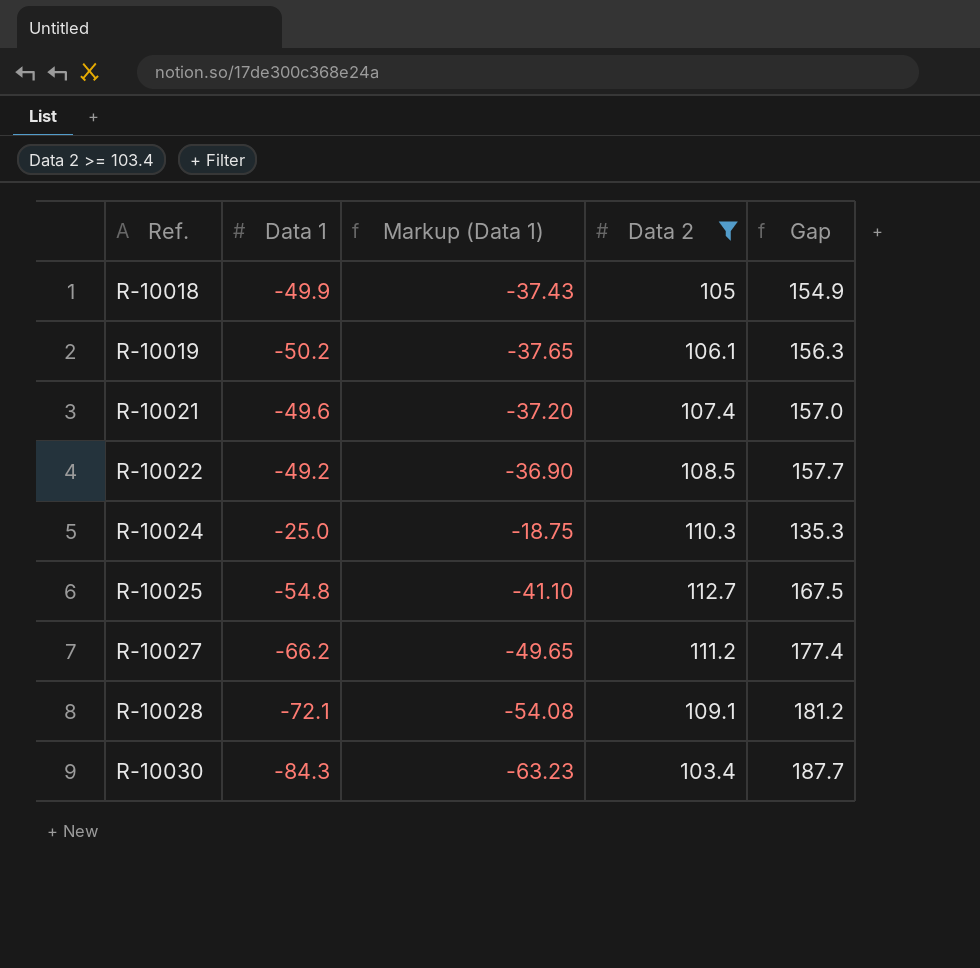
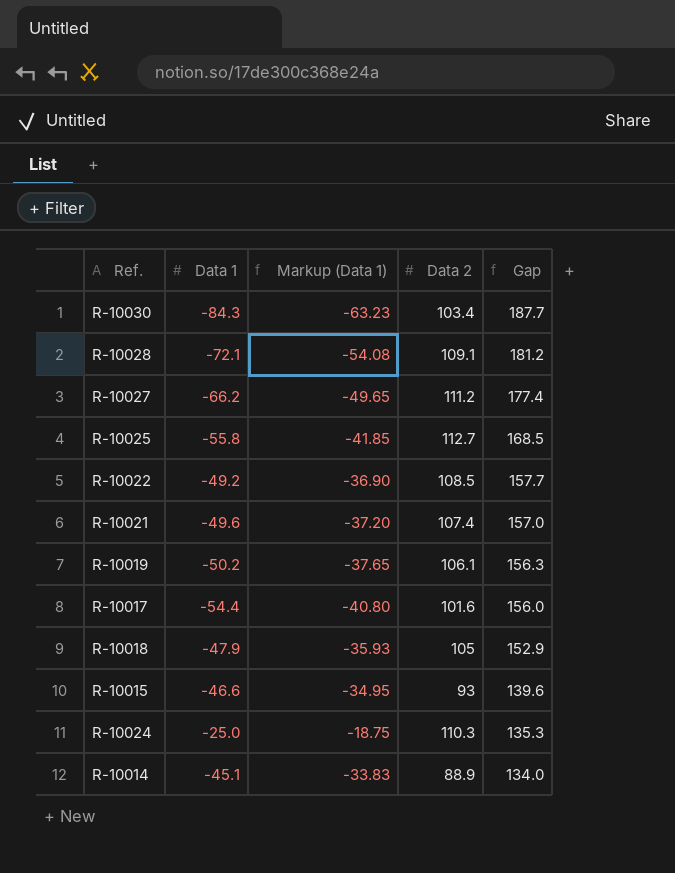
filter: Data 2 >= 103.4 -> none
row order: Ref. ascending -> Gap descending
R-10025 | Data 1: -54.8 -> -55.8
R-10025 | Markup (Data 1): -41.10 -> -41.85
R-10025 | Gap: 167.5 -> 168.5
R-10018 | Data 1: -49.9 -> -47.9
R-10018 | Markup (Data 1): -37.43 -> -35.93
R-10018 | Gap: 154.9 -> 152.9

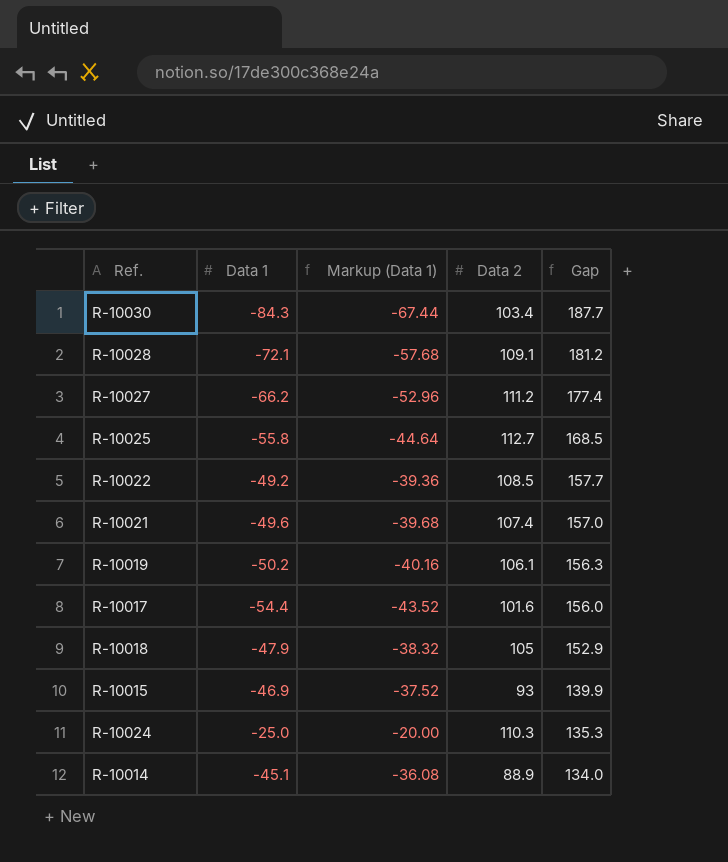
column Markup (Data 1) | formula: [Data 1] * 0.75 -> [Data 1] * 0.8
R-10015 | Data 1: -46.6 -> -46.9
R-10015 | Gap: 139.6 -> 139.9

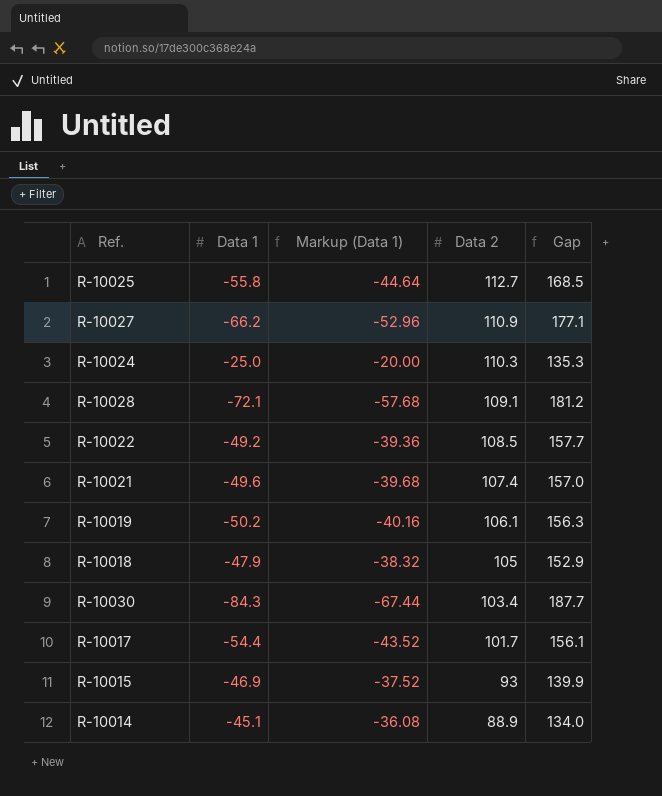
row order: Gap descending -> Data 2 descending
R-10027 | Data 2: 111.2 -> 110.9
R-10027 | Gap: 177.4 -> 177.1
R-10017 | Data 2: 101.6 -> 101.7
R-10017 | Gap: 156.0 -> 156.1

